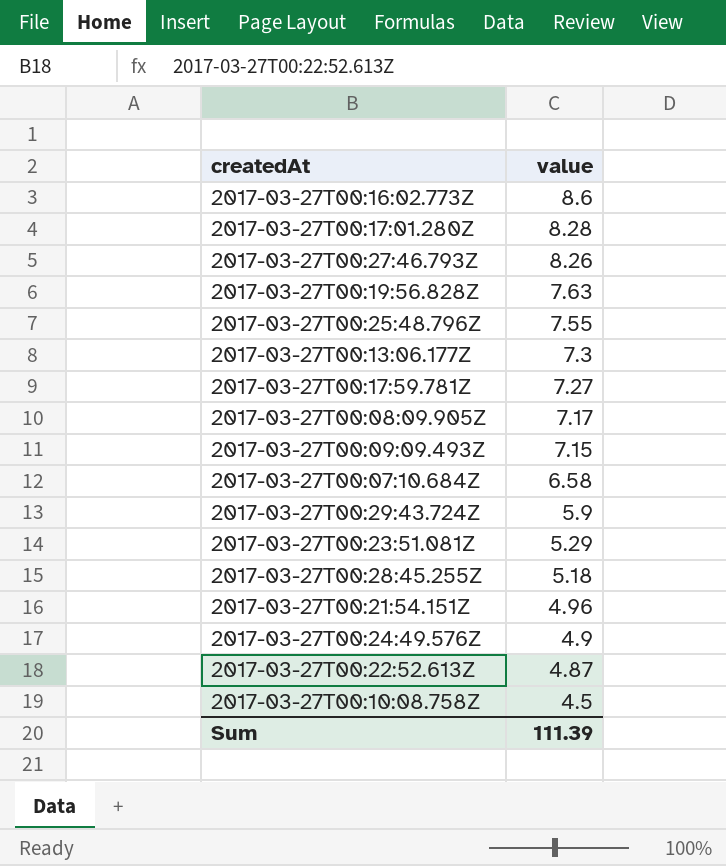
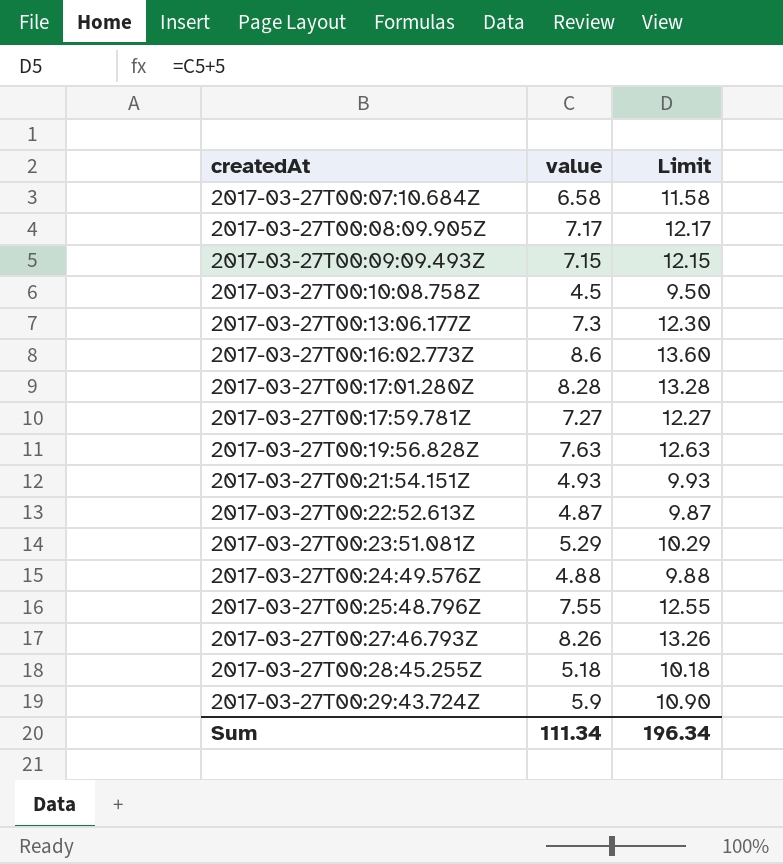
row order: value descending -> createdAt ascending
column Limit | formula: none -> [value] + 5
2017-03-27T00:21:54.151Z | value: 4.96 -> 4.93
2017-03-27T00:24:49.576Z | value: 4.9 -> 4.88
Sum | value: 111.39 -> 111.34

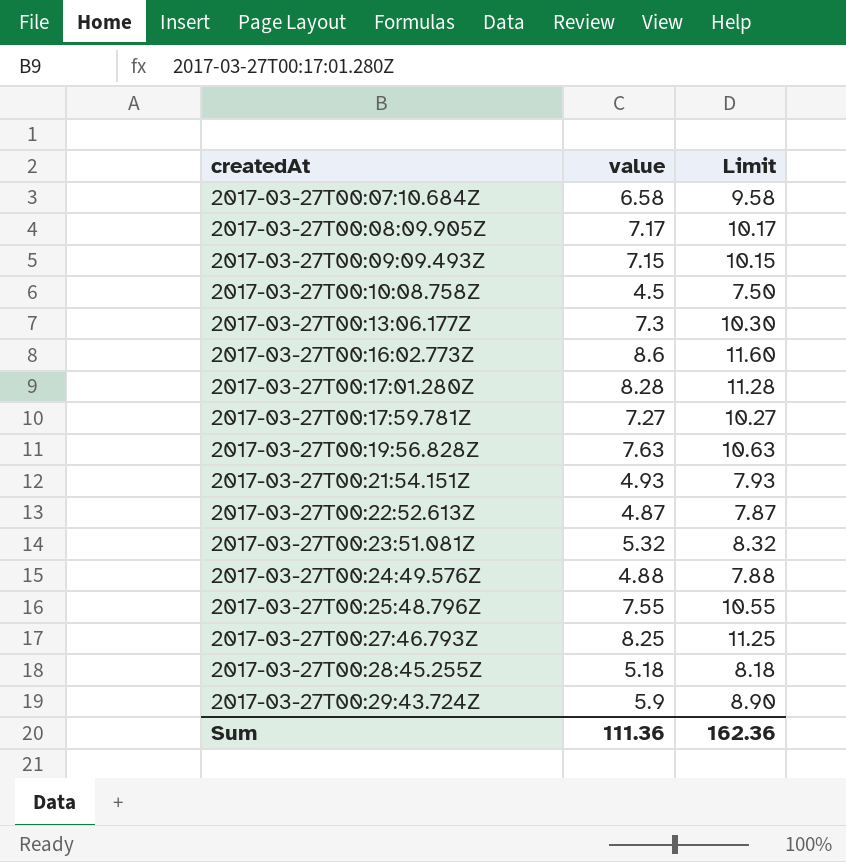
column Limit | formula: [value] + 5 -> [value] + 3
2017-03-27T00:23:51.081Z | value: 5.29 -> 5.32
2017-03-27T00:27:46.793Z | value: 8.26 -> 8.25
Sum | value: 111.34 -> 111.36
Sum | Limit: 196.34 -> 162.36

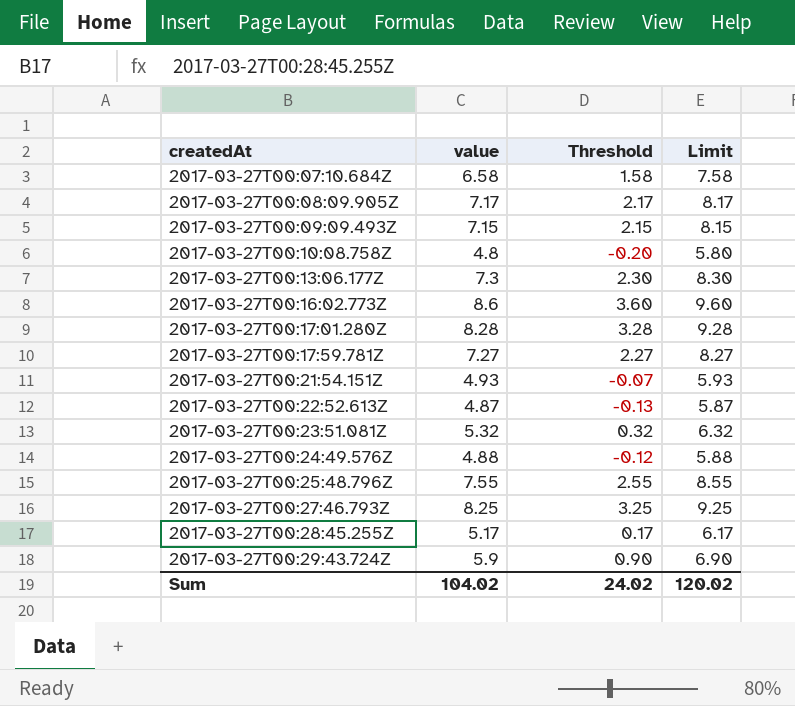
column Threshold | formula: none -> [value] - 5
column Limit | formula: [value] + 3 -> [value] + 1
row 2017-03-27T00:19:56.828Z: 7.63 | 10.63 -> none
2017-03-27T00:10:08.758Z | value: 4.5 -> 4.8
2017-03-27T00:28:45.255Z | value: 5.18 -> 5.17
Sum | value: 111.36 -> 104.02
Sum | Limit: 162.36 -> 120.02

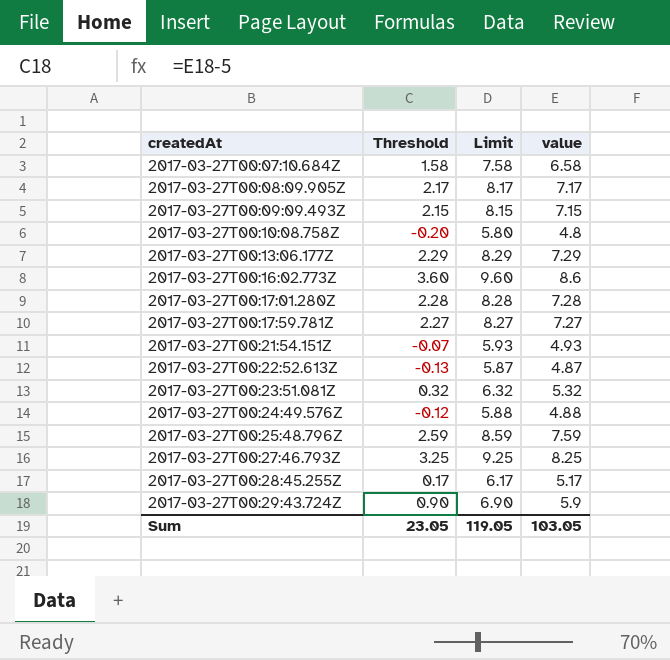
column value | position: 2 -> 4
2017-03-27T00:13:06.177Z | Threshold: 2.30 -> 2.29
2017-03-27T00:13:06.177Z | Limit: 8.30 -> 8.29
2017-03-27T00:13:06.177Z | value: 7.3 -> 7.29
2017-03-27T00:17:01.280Z | Threshold: 3.28 -> 2.28
2017-03-27T00:17:01.280Z | Limit: 9.28 -> 8.28
2017-03-27T00:17:01.280Z | value: 8.28 -> 7.28
2017-03-27T00:25:48.796Z | Threshold: 2.55 -> 2.59
2017-03-27T00:25:48.796Z | Limit: 8.55 -> 8.59
2017-03-27T00:25:48.796Z | value: 7.55 -> 7.59
Sum | Threshold: 24.02 -> 23.05
Sum | Limit: 120.02 -> 119.05
Sum | value: 104.02 -> 103.05

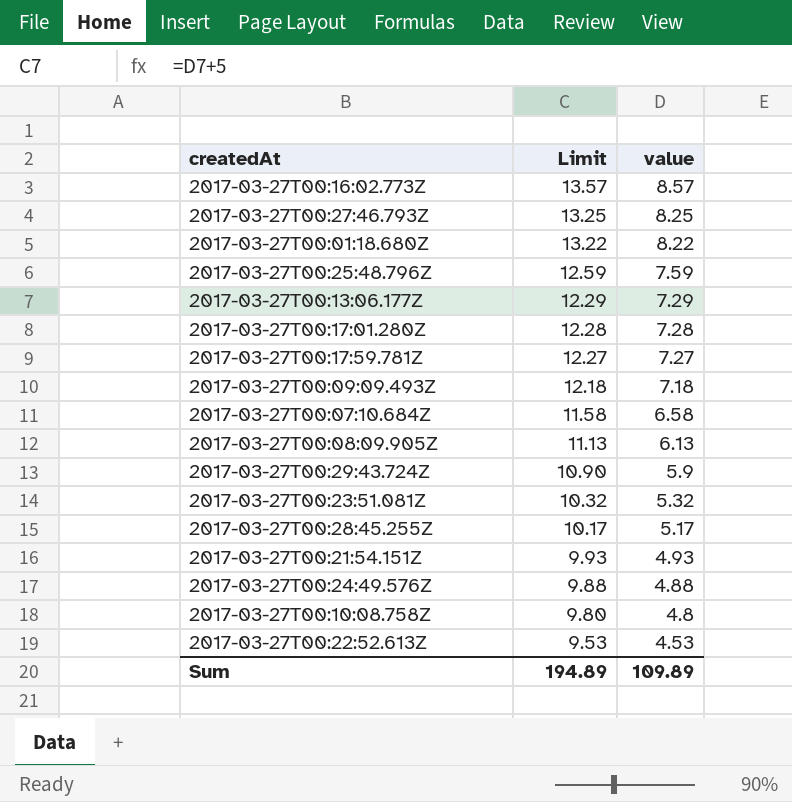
row order: createdAt ascending -> Limit descending
column Threshold | formula: [value] - 5 -> none
column Limit | formula: [value] + 1 -> [value] + 5
2017-03-27T00:16:02.773Z | value: 8.6 -> 8.57
row 2017-03-27T00:01:18.680Z: none -> 13.22 | 8.22
2017-03-27T00:09:09.493Z | value: 7.15 -> 7.18
2017-03-27T00:08:09.905Z | value: 7.17 -> 6.13
2017-03-27T00:22:52.613Z | value: 4.87 -> 4.53
Sum | Limit: 119.05 -> 194.89
Sum | value: 103.05 -> 109.89

